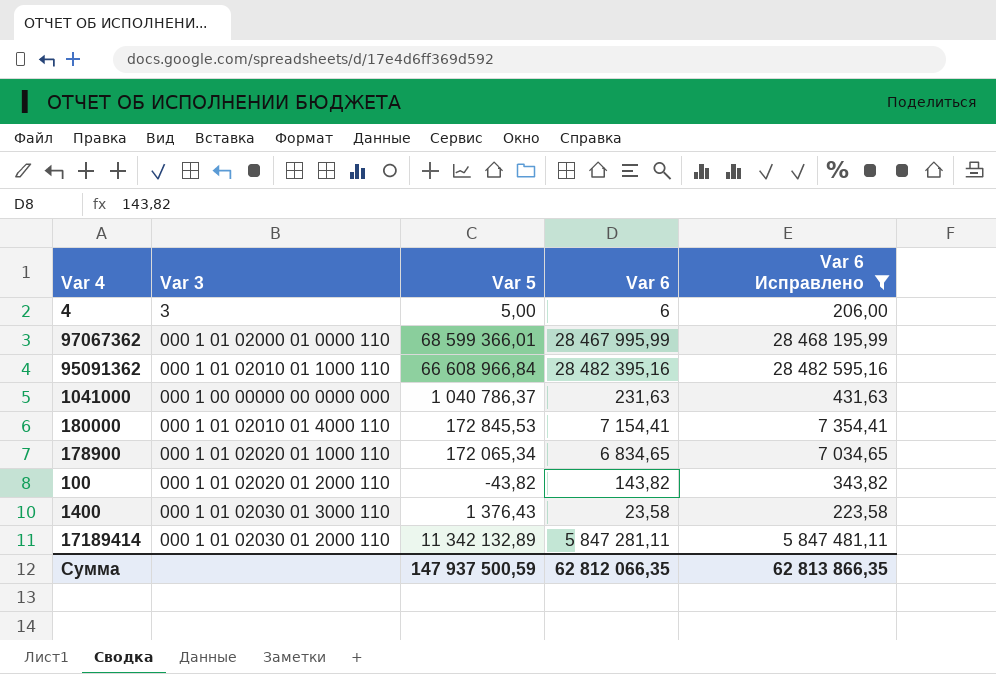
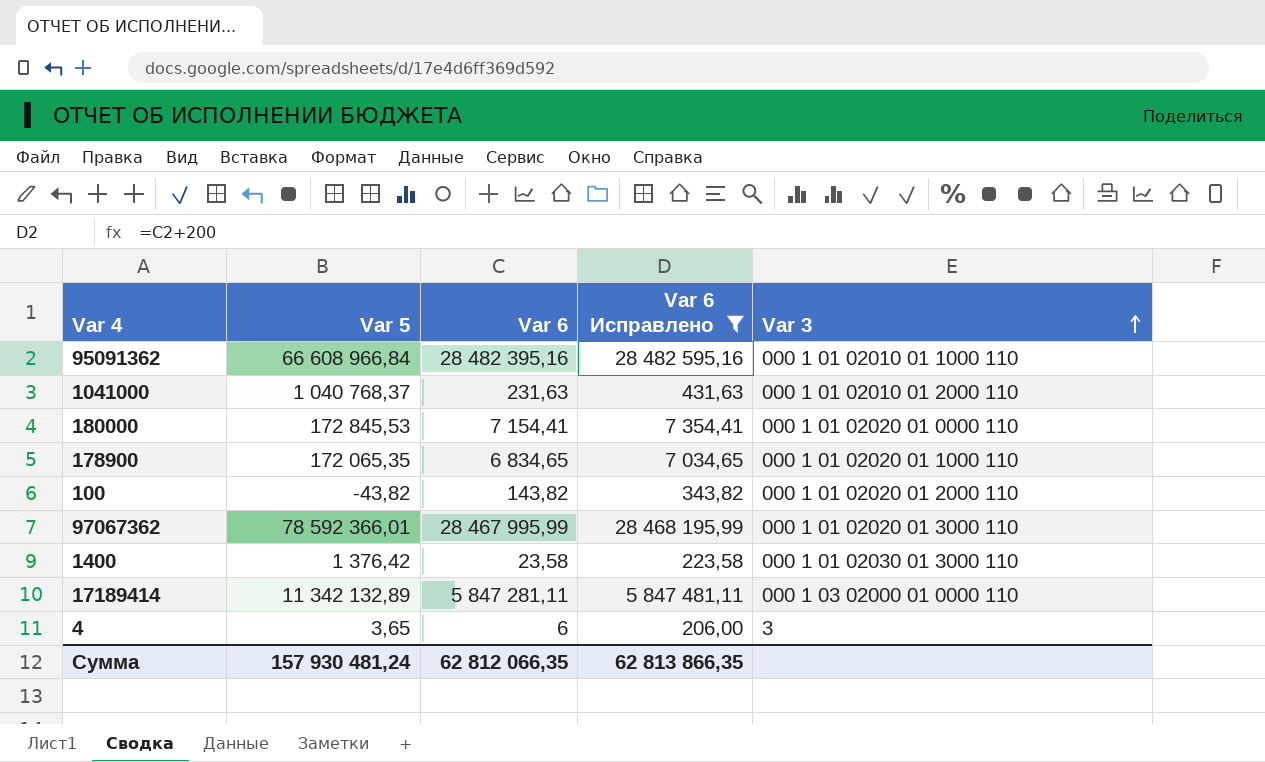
row order: none -> Var 3 ascending
column Var 3 | position: 2 -> 5
1041000 | Var 5: 1 040 786,37 -> 1 040 768,37
1041000 | Var 3: 000 1 00 00000 00 0000 000 -> 000 1 01 02010 01 2000 110
180000 | Var 3: 000 1 01 02010 01 4000 110 -> 000 1 01 02020 01 0000 110
178900 | Var 5: 172 065,34 -> 172 065,35
97067362 | Var 5: 68 599 366,01 -> 78 592 366,01
97067362 | Var 3: 000 1 01 02000 01 0000 110 -> 000 1 01 02020 01 3000 110
1400 | Var 5: 1 376,43 -> 1 376,42
17189414 | Var 3: 000 1 01 02030 01 2000 110 -> 000 1 03 02000 01 0000 110
4 | Var 5: 5,00 -> 3,65
Сумма | Var 5: 147 937 500,59 -> 157 930 481,24

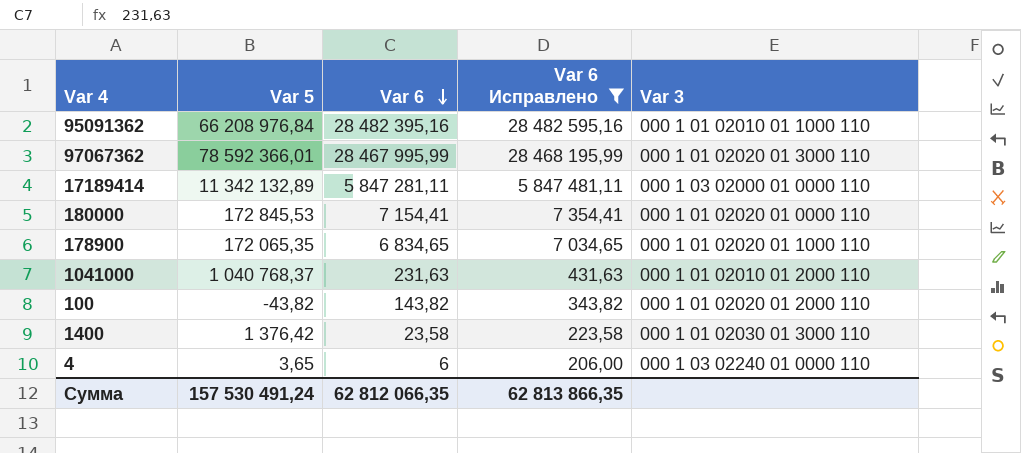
row order: Var 3 ascending -> Var 6 descending
95091362 | Var 5: 66 608 966,84 -> 66 208 976,84
4 | Var 3: 3 -> 000 1 03 02240 01 0000 110
Сумма | Var 5: 157 930 481,24 -> 157 530 491,24

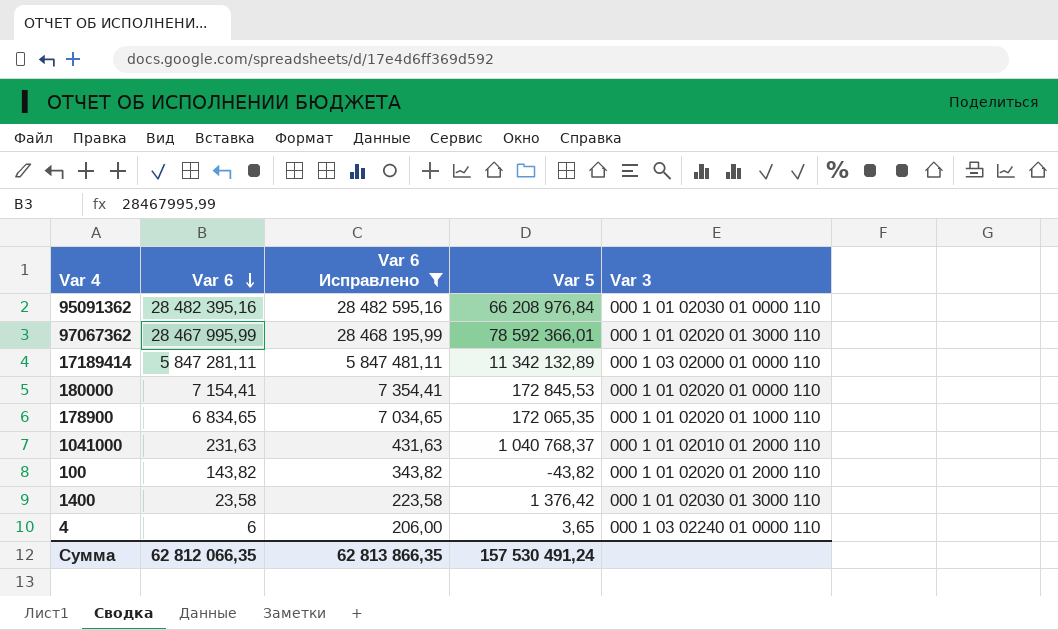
column Var 5 | position: 2 -> 4
95091362 | Var 3: 000 1 01 02010 01 1000 110 -> 000 1 01 02030 01 0000 110

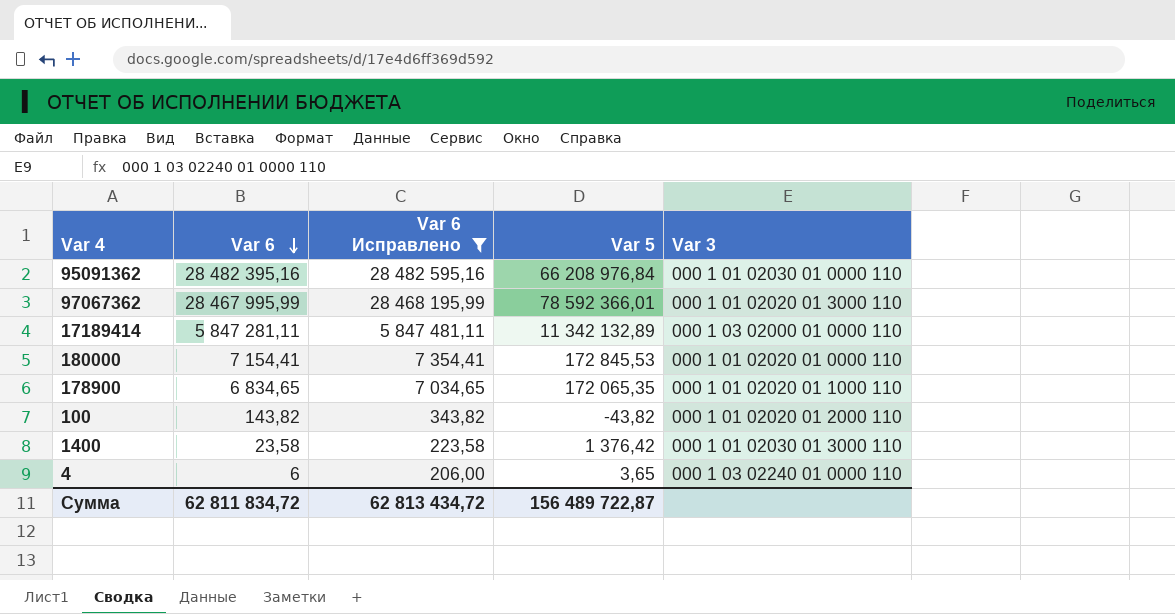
row 1041000: 231,63 | 431,63 | 1 040 768,37 | 000 1 01 02010 01 2000 110 -> none
Сумма | Var 6: 62 812 066,35 -> 62 811 834,72
Сумма | Var 6 Исправлено: 62 813 866,35 -> 62 813 434,72
Сумма | Var 5: 157 530 491,24 -> 156 489 722,87

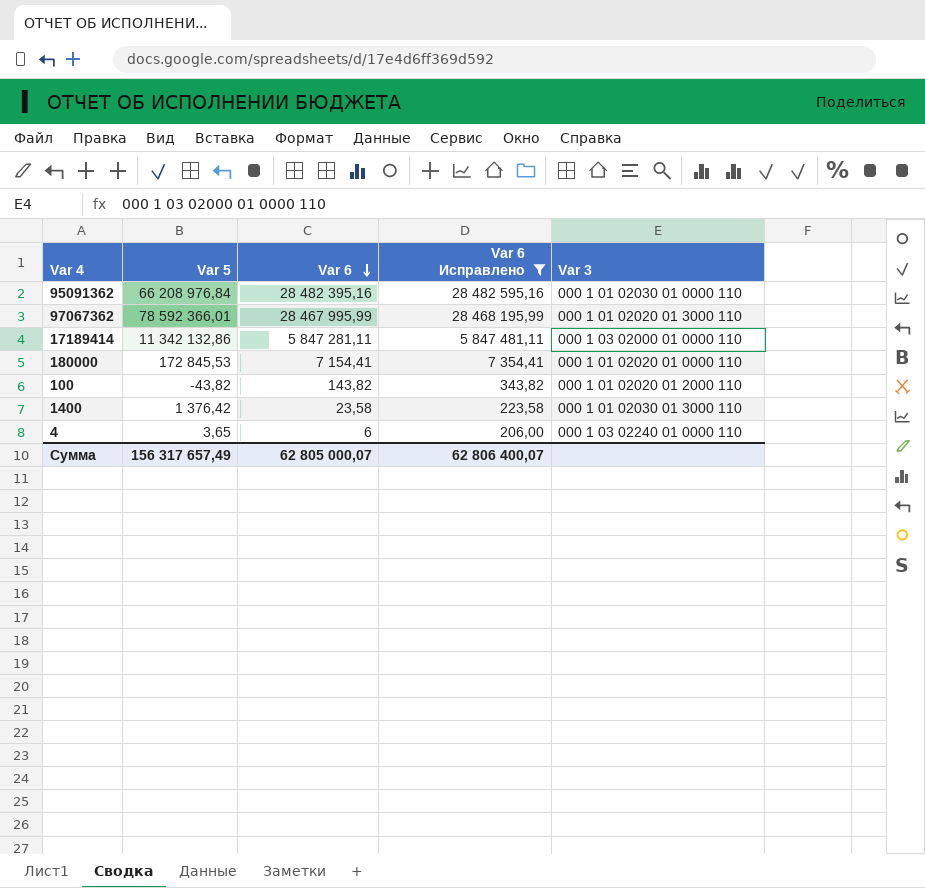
column Var 5 | position: 4 -> 2
row 178900: 6 834,65 | 7 034,65 | 172 065,35 | 000 1 01 02020 01 1000 110 -> none
17189414 | Var 5: 11 342 132,89 -> 11 342 132,86
Сумма | Var 5: 156 489 722,87 -> 156 317 657,49
Сумма | Var 6: 62 811 834,72 -> 62 805 000,07
Сумма | Var 6 Исправлено: 62 813 434,72 -> 62 806 400,07

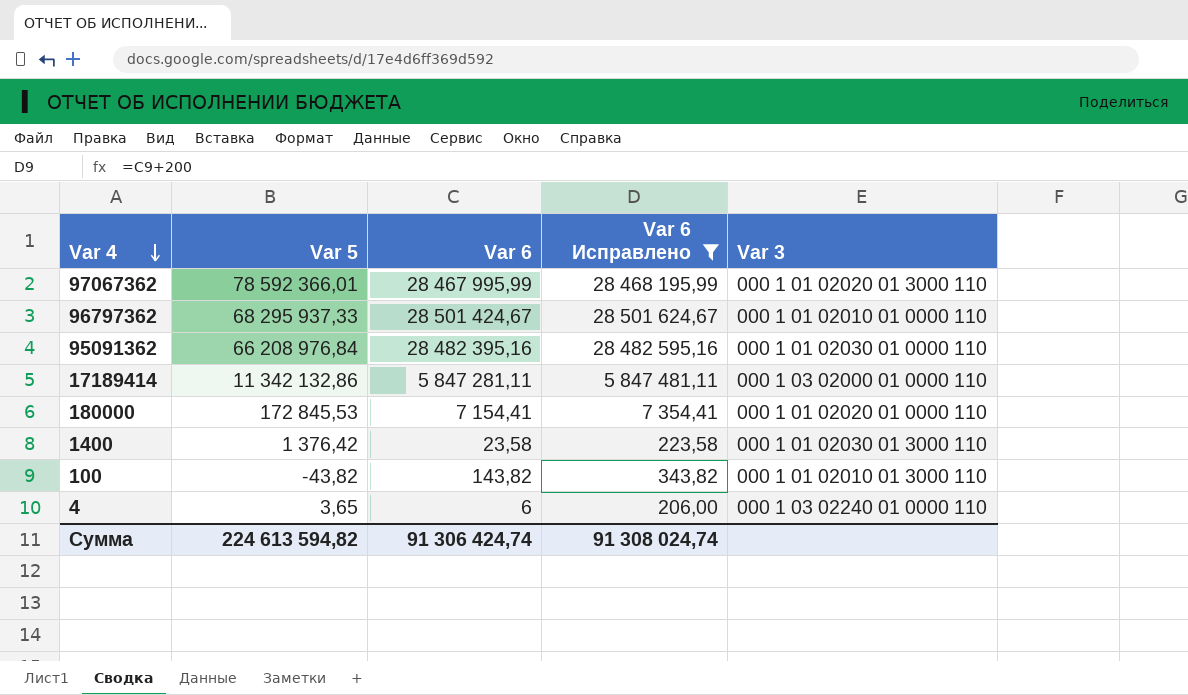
row order: Var 6 descending -> Var 4 descending
row 96797362: none -> 68 295 937,33 | 28 501 424,67 | 28 501 624,67 | 000 1 01 02010 01 0000 110
100 | Var 3: 000 1 01 02020 01 2000 110 -> 000 1 01 02010 01 3000 110
Сумма | Var 5: 156 317 657,49 -> 224 613 594,82
Сумма | Var 6: 62 805 000,07 -> 91 306 424,74
Сумма | Var 6 Исправлено: 62 806 400,07 -> 91 308 024,74

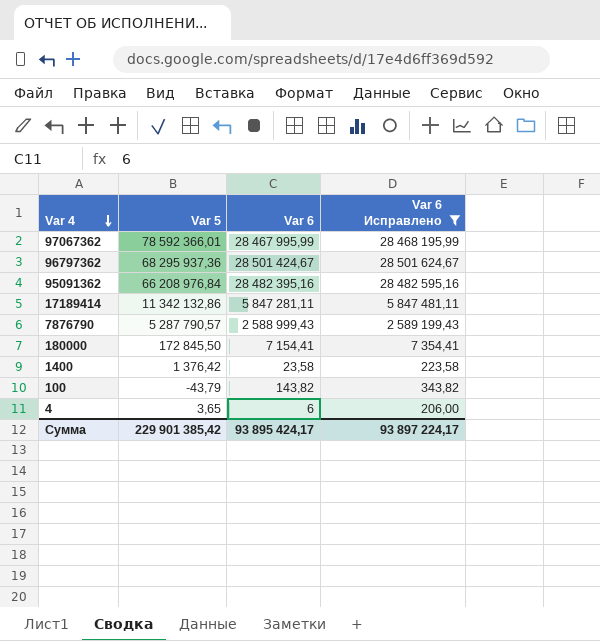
column Var 3 | position: 5 -> none
96797362 | Var 5: 68 295 937,33 -> 68 295 937,36
row 7876790: none -> 5 287 790,57 | 2 588 999,43 | 2 589 199,43
180000 | Var 5: 172 845,53 -> 172 845,50
100 | Var 5: -43,82 -> -43,79
Сумма | Var 5: 224 613 594,82 -> 229 901 385,42
Сумма | Var 6: 91 306 424,74 -> 93 895 424,17
Сумма | Var 6 Исправлено: 91 308 024,74 -> 93 897 224,17

